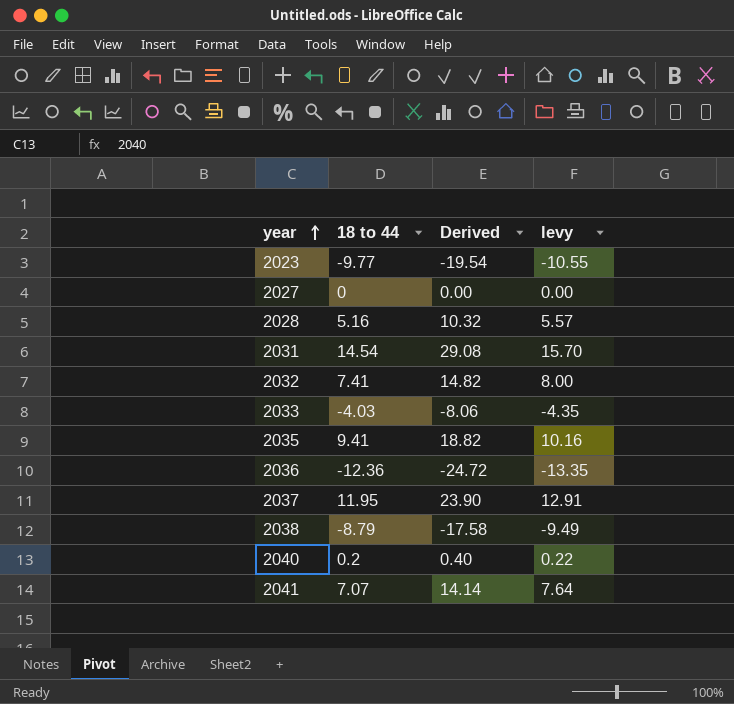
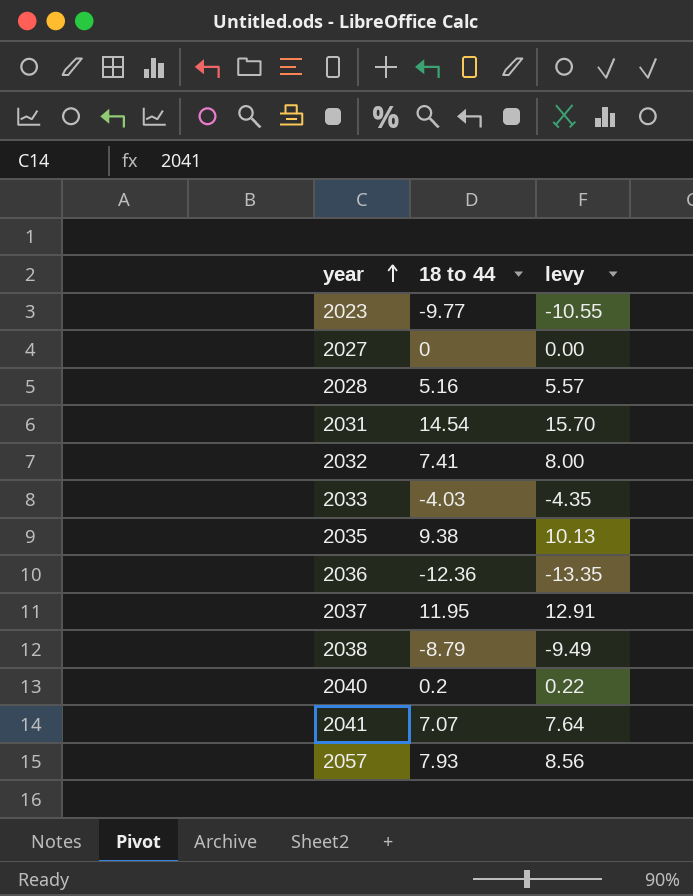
column Derived | formula: [18 to 44] * 2 -> none
2035 | 18 to 44: 9.41 -> 9.38
2035 | levy: 10.16 -> 10.13
row 2057: none -> 7.93 | 8.56

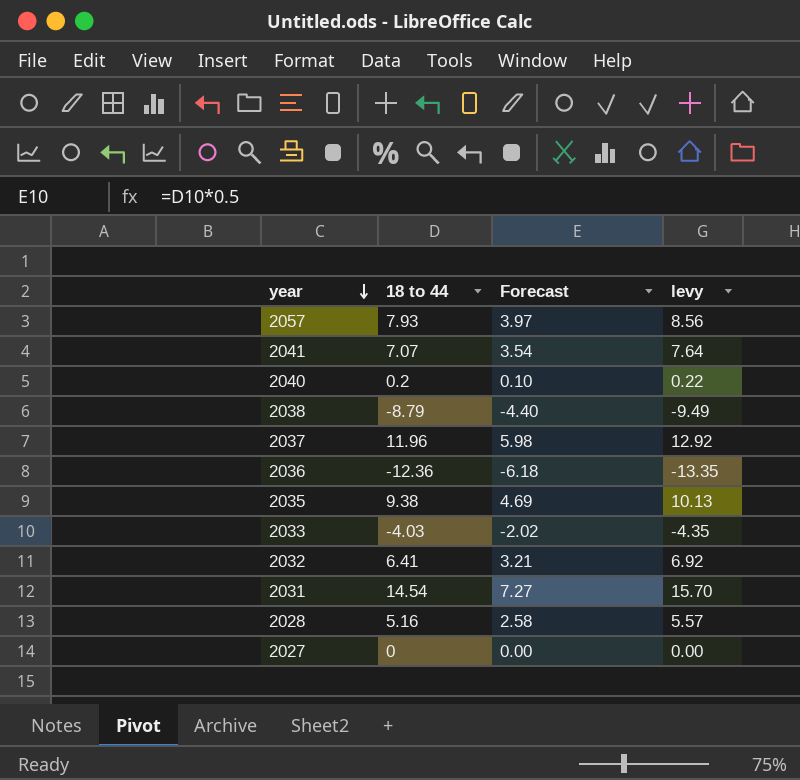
row order: year ascending -> year descending
column Forecast | formula: none -> [18 to 44] * 0.5
row 2023: -9.77 | -10.55 -> none
2037 | 18 to 44: 11.95 -> 11.96
2037 | levy: 12.91 -> 12.92
2032 | 18 to 44: 7.41 -> 6.41
2032 | levy: 8.00 -> 6.92

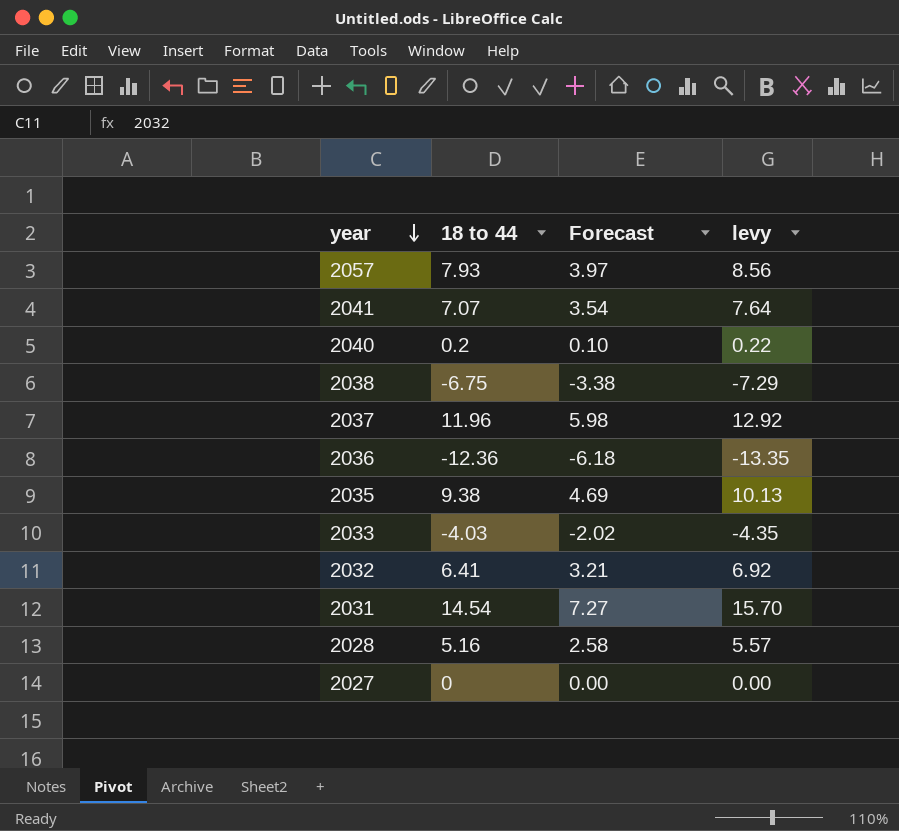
2038 | 18 to 44: -8.79 -> -6.75
2038 | Forecast: -4.40 -> -3.38
2038 | levy: -9.49 -> -7.29

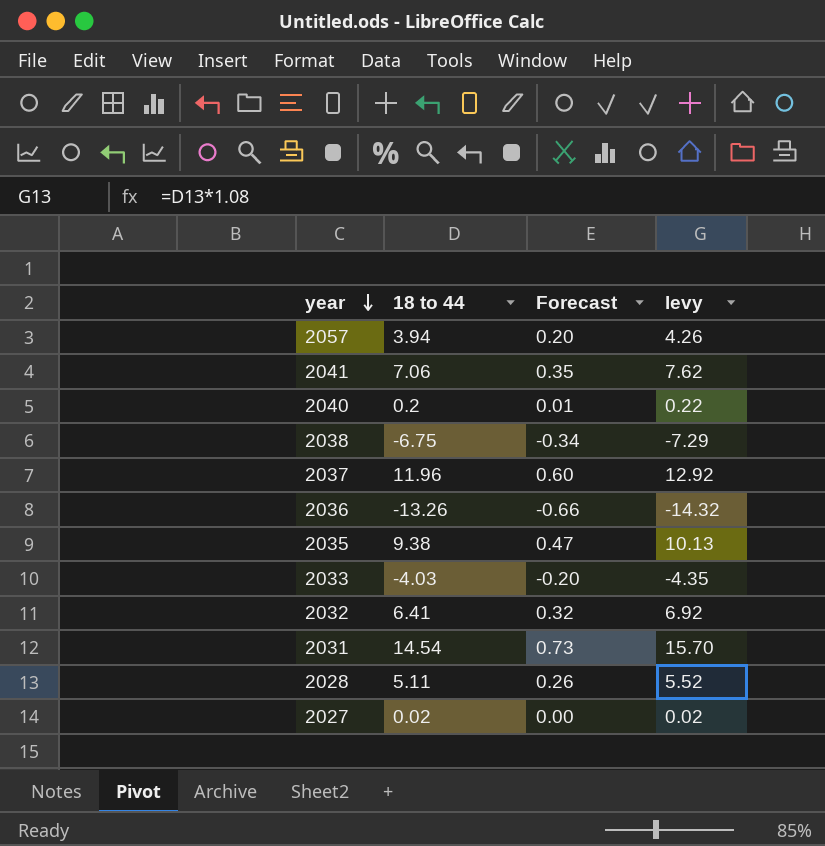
column Forecast | formula: [18 to 44] * 0.5 -> [18 to 44] * 0.05
2057 | 18 to 44: 7.93 -> 3.94
2057 | levy: 8.56 -> 4.26
2041 | 18 to 44: 7.07 -> 7.06
2041 | levy: 7.64 -> 7.62
2036 | 18 to 44: -12.36 -> -13.26
2036 | levy: -13.35 -> -14.32
2028 | 18 to 44: 5.16 -> 5.11
2028 | levy: 5.57 -> 5.52
2027 | 18 to 44: 0 -> 0.02
2027 | levy: 0.00 -> 0.02

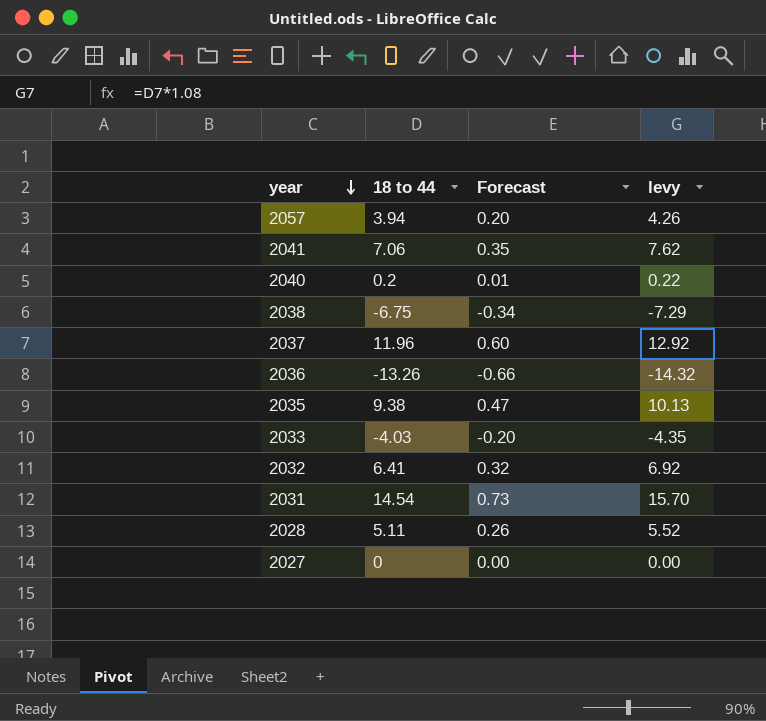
2027 | 18 to 44: 0.02 -> 0
2027 | levy: 0.02 -> 0.00

